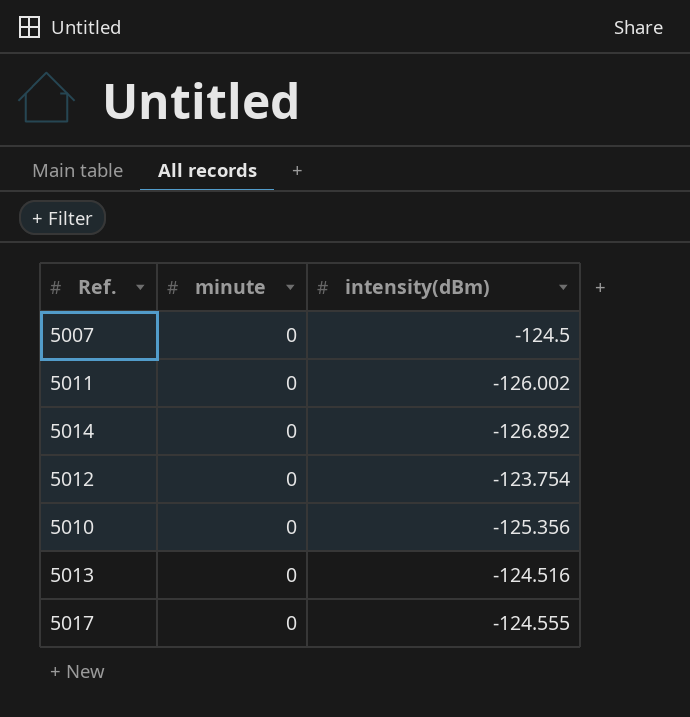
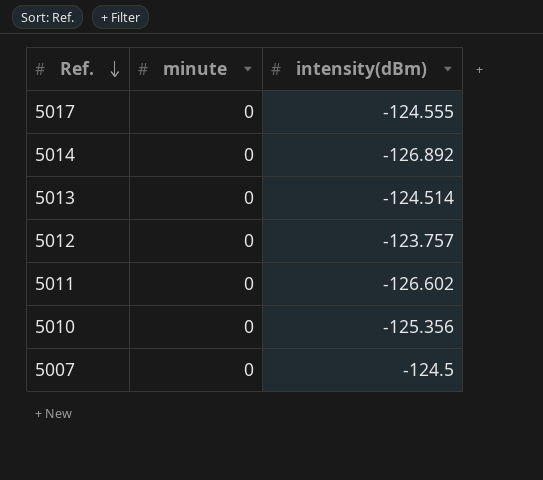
row order: none -> Ref. descending
5013 | intensity(dBm): -124.516 -> -124.514
5012 | intensity(dBm): -123.754 -> -123.757
5011 | intensity(dBm): -126.002 -> -126.602

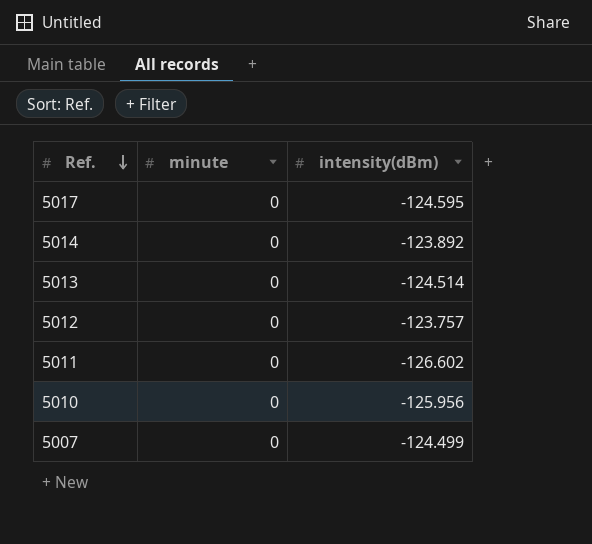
5017 | intensity(dBm): -124.555 -> -124.595
5014 | intensity(dBm): -126.892 -> -123.892
5010 | intensity(dBm): -125.356 -> -125.956
5007 | intensity(dBm): -124.5 -> -124.499

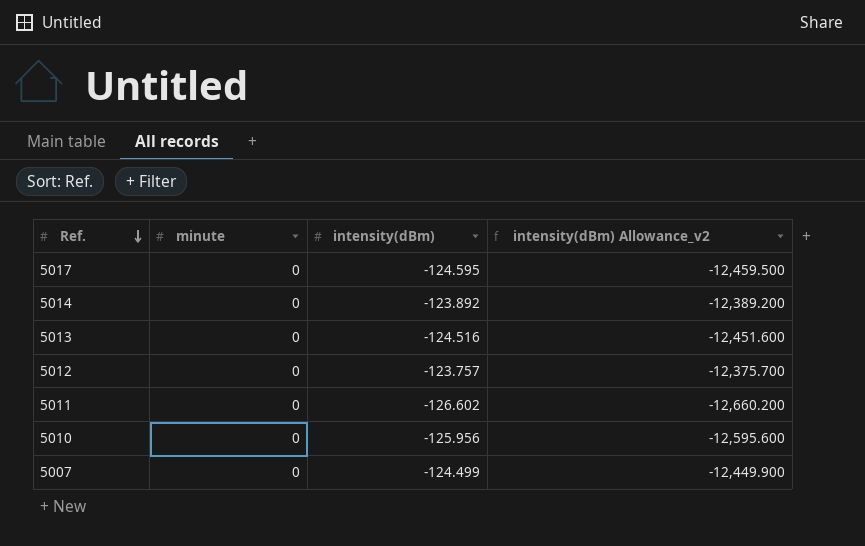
column intensity(dBm) Allowance_v2 | formula: none -> [intensity(dBm)] * 100
5013 | intensity(dBm): -124.514 -> -124.516

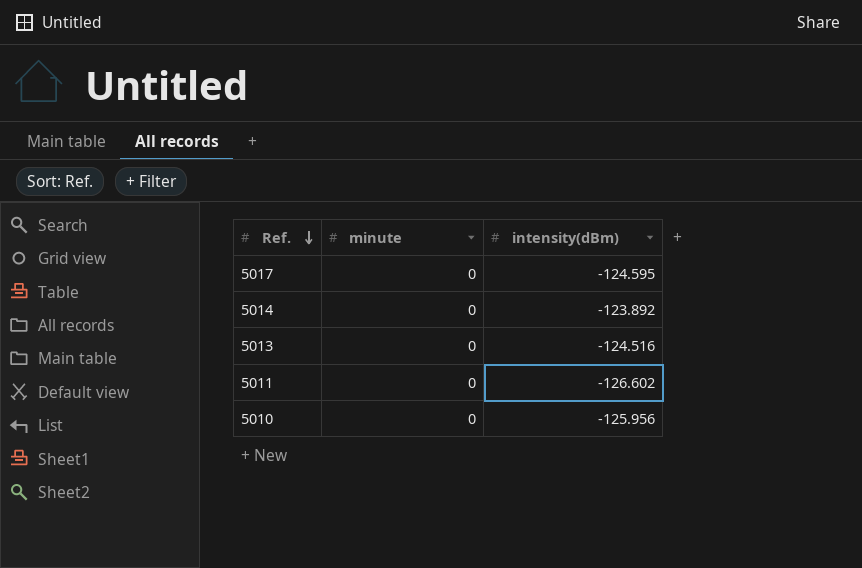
column intensity(dBm) Allowance_v2 | formula: [intensity(dBm)] * 100 -> none
row 5012: 0 | -123.757 | -12,375.700 -> none
row 5007: 0 | -124.499 | -12,449.900 -> none

